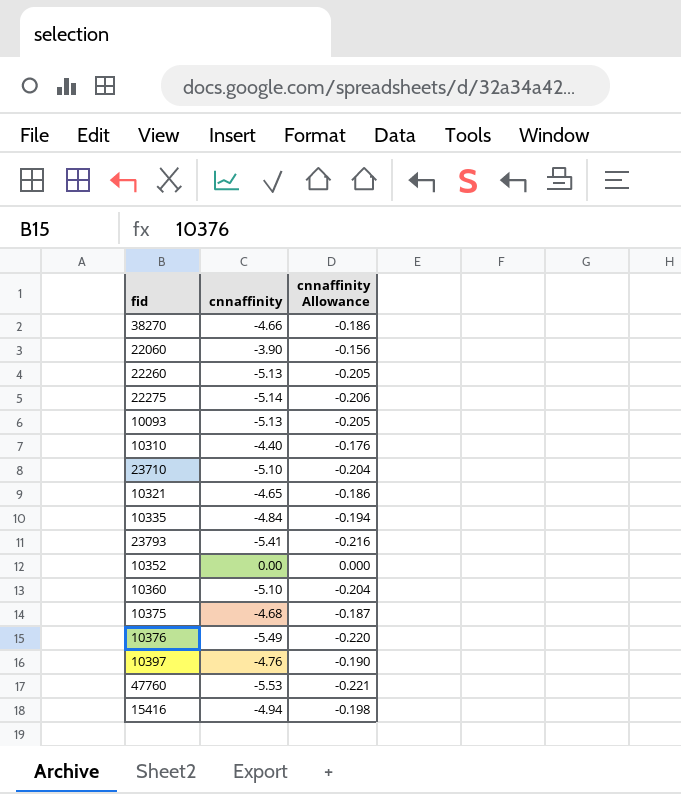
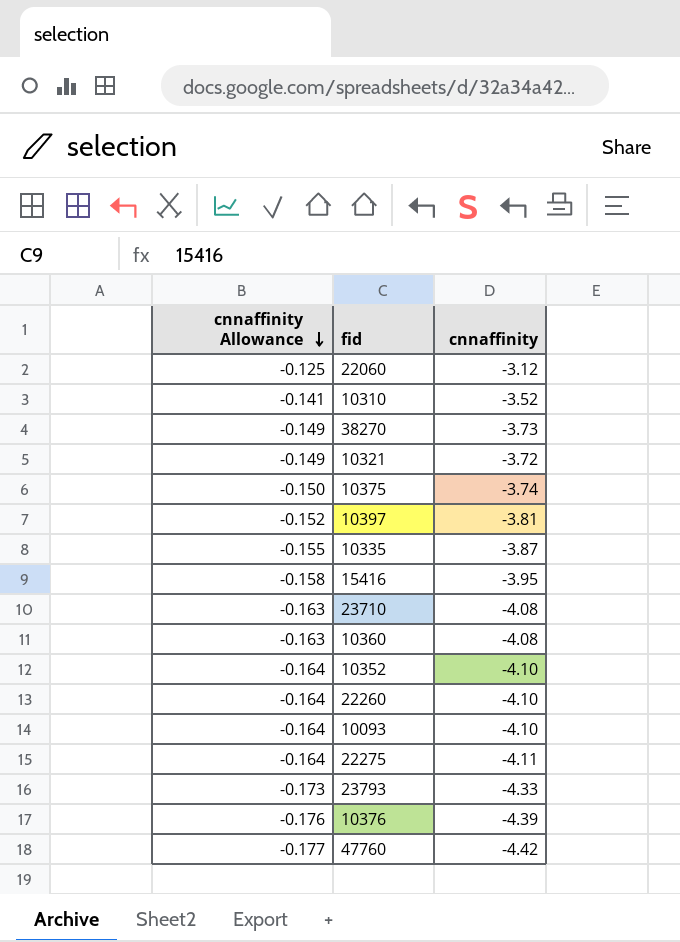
row order: none -> cnnaffinity Allowance descending
column cnnaffinity Allowance | position: 3 -> 1
22060 | cnnaffinity Allowance: -0.156 -> -0.125
22060 | cnnaffinity: -3.90 -> -3.12
10310 | cnnaffinity Allowance: -0.176 -> -0.141
10310 | cnnaffinity: -4.40 -> -3.52
38270 | cnnaffinity Allowance: -0.186 -> -0.149
38270 | cnnaffinity: -4.66 -> -3.73
10321 | cnnaffinity Allowance: -0.186 -> -0.149
10321 | cnnaffinity: -4.65 -> -3.72
10375 | cnnaffinity Allowance: -0.187 -> -0.150
10375 | cnnaffinity: -4.68 -> -3.74
10397 | cnnaffinity Allowance: -0.190 -> -0.152
10397 | cnnaffinity: -4.76 -> -3.81
10335 | cnnaffinity Allowance: -0.194 -> -0.155
10335 | cnnaffinity: -4.84 -> -3.87
15416 | cnnaffinity Allowance: -0.198 -> -0.158
15416 | cnnaffinity: -4.94 -> -3.95
23710 | cnnaffinity Allowance: -0.204 -> -0.163
23710 | cnnaffinity: -5.10 -> -4.08
10360 | cnnaffinity Allowance: -0.204 -> -0.163
10360 | cnnaffinity: -5.10 -> -4.08
10352 | cnnaffinity Allowance: 0.000 -> -0.164
10352 | cnnaffinity: 0.00 -> -4.10
22260 | cnnaffinity Allowance: -0.205 -> -0.164
22260 | cnnaffinity: -5.13 -> -4.10
10093 | cnnaffinity Allowance: -0.205 -> -0.164
10093 | cnnaffinity: -5.13 -> -4.10
22275 | cnnaffinity Allowance: -0.206 -> -0.164
22275 | cnnaffinity: -5.14 -> -4.11
23793 | cnnaffinity Allowance: -0.216 -> -0.173
23793 | cnnaffinity: -5.41 -> -4.33
10376 | cnnaffinity Allowance: -0.220 -> -0.176
10376 | cnnaffinity: -5.49 -> -4.39
47760 | cnnaffinity Allowance: -0.221 -> -0.177
47760 | cnnaffinity: -5.53 -> -4.42

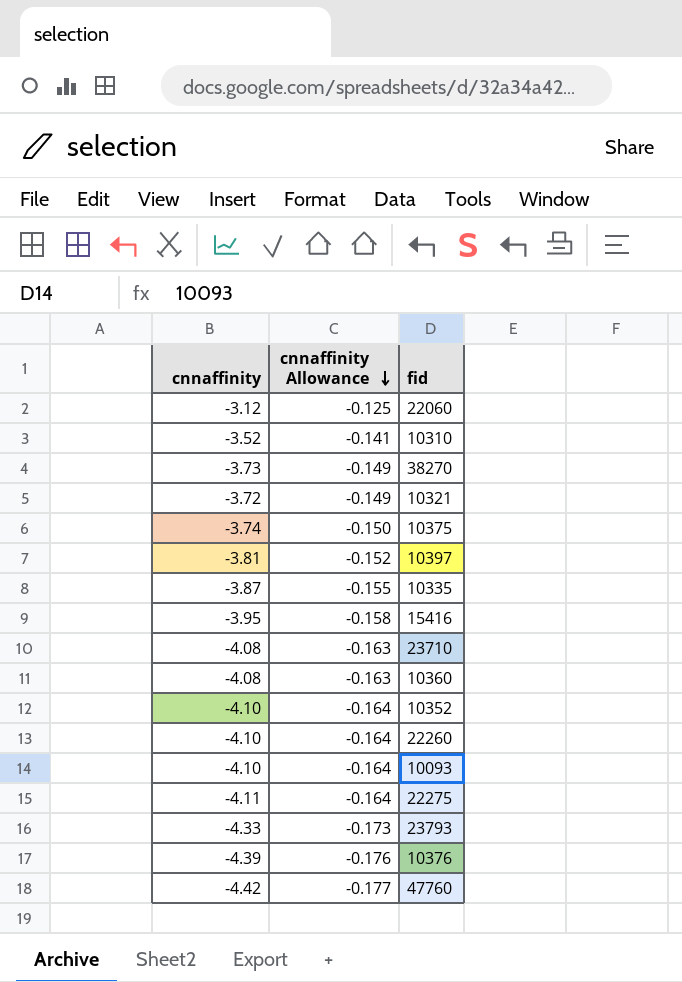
column cnnaffinity | position: 3 -> 1

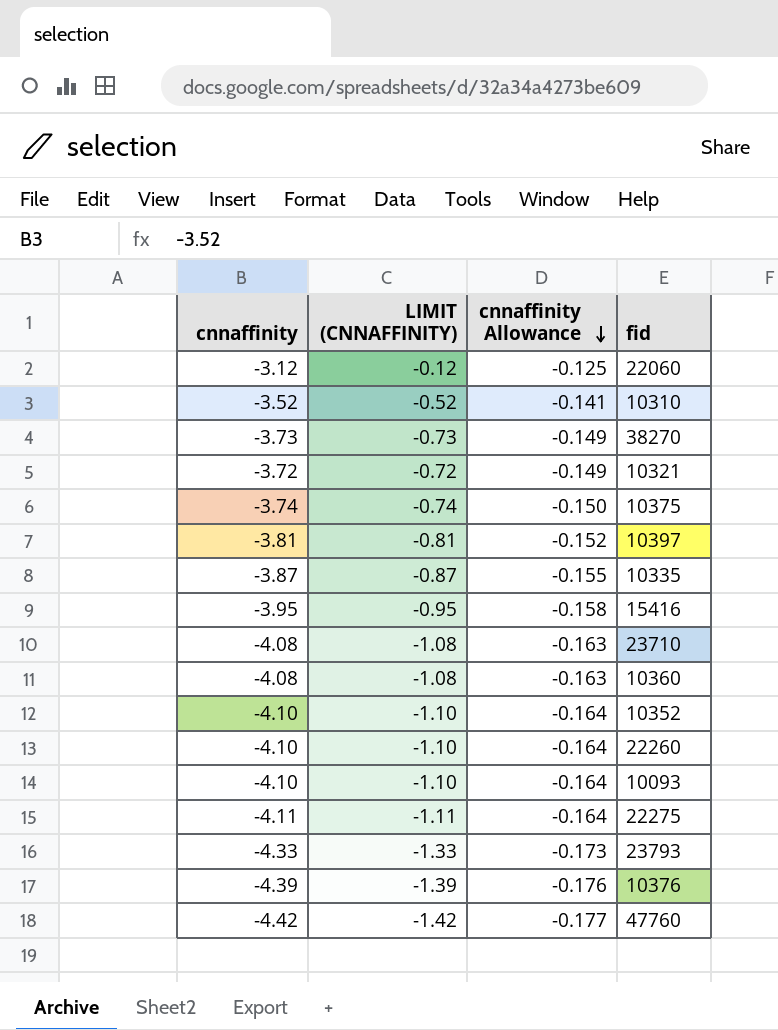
column LIMIT (CNNAFFINITY) | formula: none -> [cnnaffinity] + 3

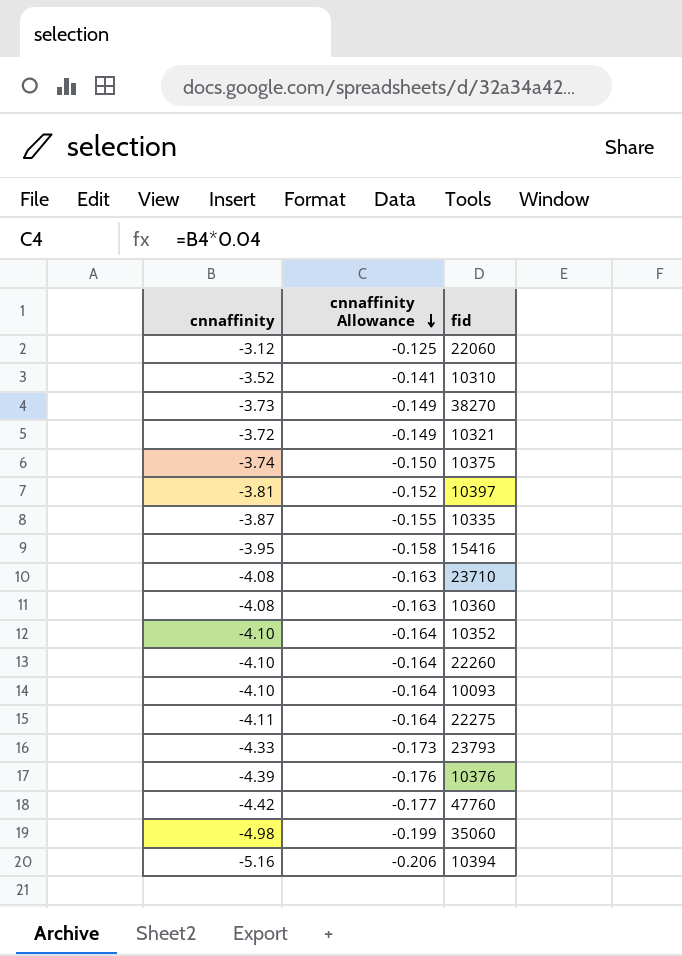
column LIMIT (CNNAFFINITY) | formula: [cnnaffinity] + 3 -> none
row 35060: none -> -4.98 | -0.199
row 10394: none -> -5.16 | -0.206

